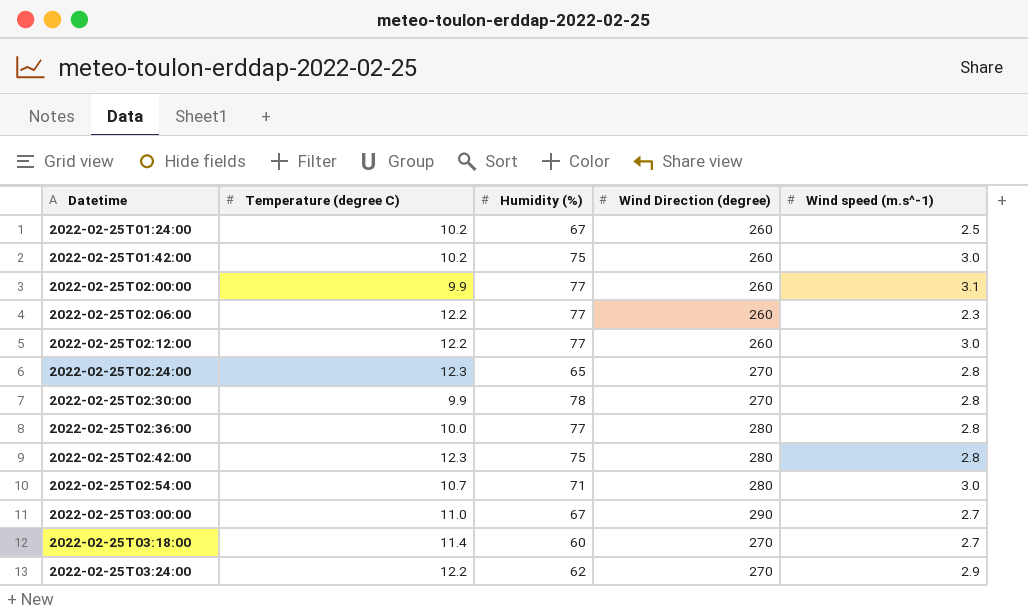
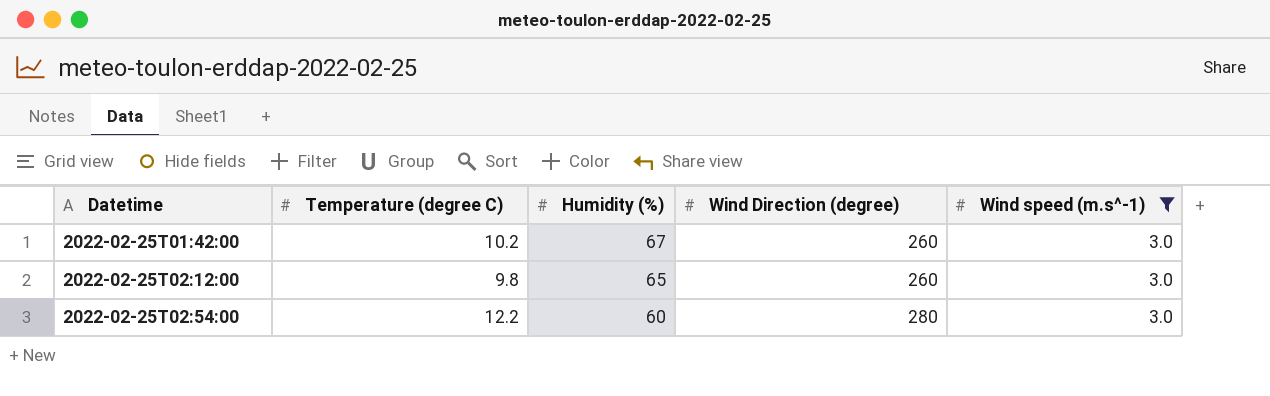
filter: none -> Wind speed (m.s^-1) = 3.0
2022-02-25T01:42:00 | Humidity (%): 75 -> 67
2022-02-25T02:12:00 | Temperature (degree C): 12.2 -> 9.8
2022-02-25T02:12:00 | Humidity (%): 77 -> 65
2022-02-25T02:54:00 | Temperature (degree C): 10.7 -> 12.2
2022-02-25T02:54:00 | Humidity (%): 71 -> 60

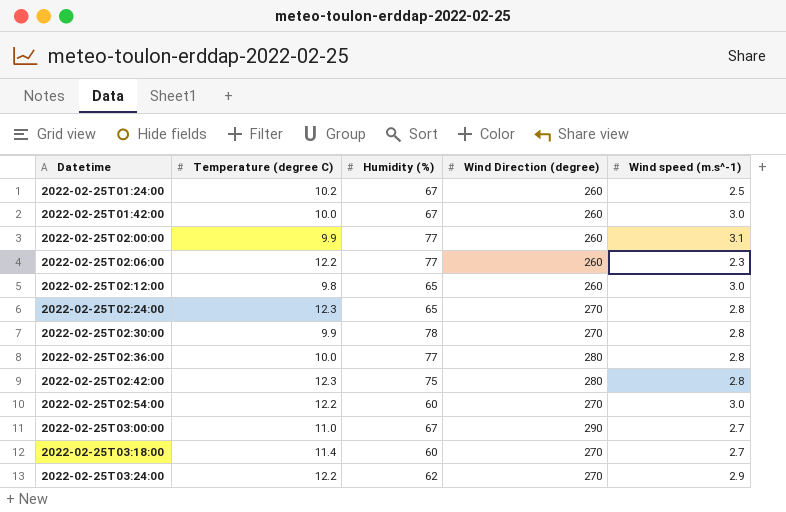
filter: Wind speed (m.s^-1) = 3.0 -> none
2022-02-25T01:42:00 | Temperature (degree C): 10.2 -> 10.0
2022-02-25T02:54:00 | Wind Direction (degree): 280 -> 270

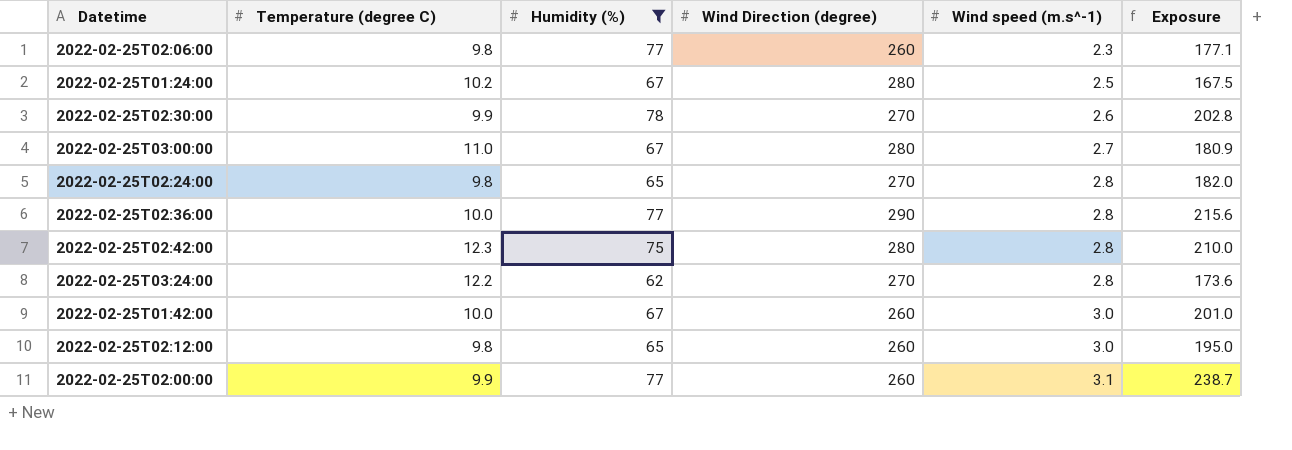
filter: none -> Humidity (%) != 60
row order: Datetime ascending -> Wind speed (m.s^-1) ascending
column Exposure | formula: none -> [Humidity (%)] * [Wind speed (m.s^-1)]
2022-02-25T02:06:00 | Temperature (degree C): 12.2 -> 9.8
2022-02-25T01:24:00 | Wind Direction (degree): 260 -> 280
2022-02-25T02:30:00 | Wind speed (m.s^-1): 2.8 -> 2.6
2022-02-25T03:00:00 | Wind Direction (degree): 290 -> 280
2022-02-25T02:24:00 | Temperature (degree C): 12.3 -> 9.8
2022-02-25T02:36:00 | Wind Direction (degree): 280 -> 290
2022-02-25T03:24:00 | Wind speed (m.s^-1): 2.9 -> 2.8

